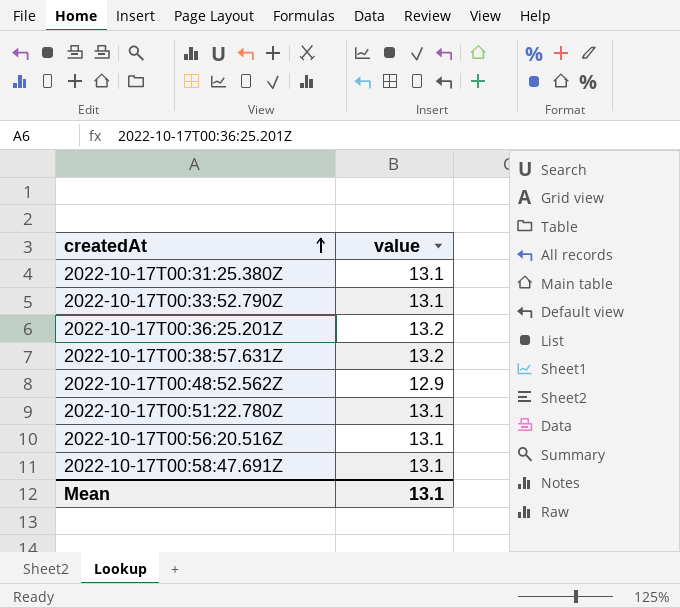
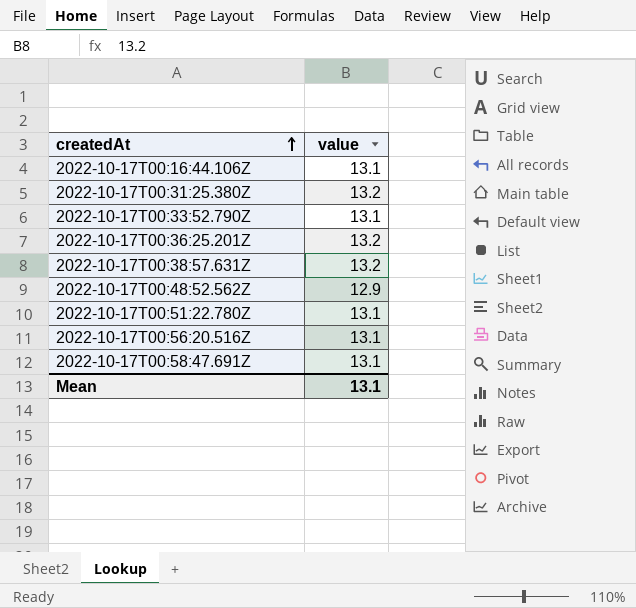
row 2022-10-17T00:16:44.106Z: none -> 13.1
2022-10-17T00:31:25.380Z | value: 13.1 -> 13.2

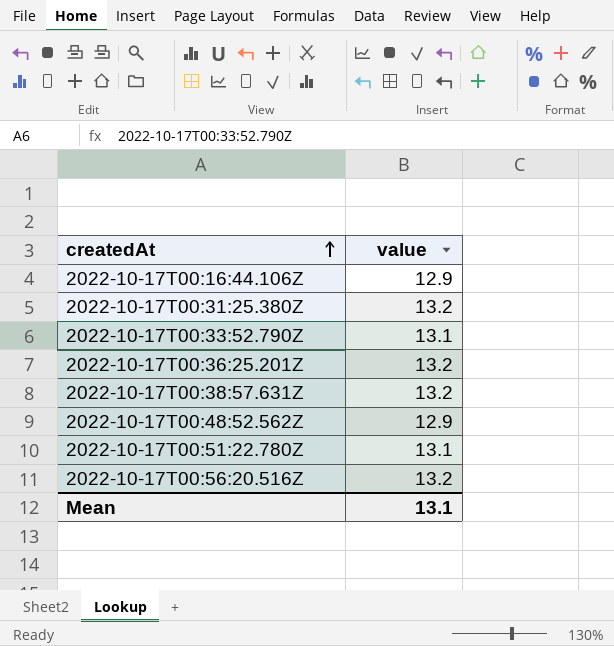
row 2022-10-17T00:58:47.691Z: 13.1 -> none
2022-10-17T00:16:44.106Z | value: 13.1 -> 12.9
2022-10-17T00:56:20.516Z | value: 13.1 -> 13.2

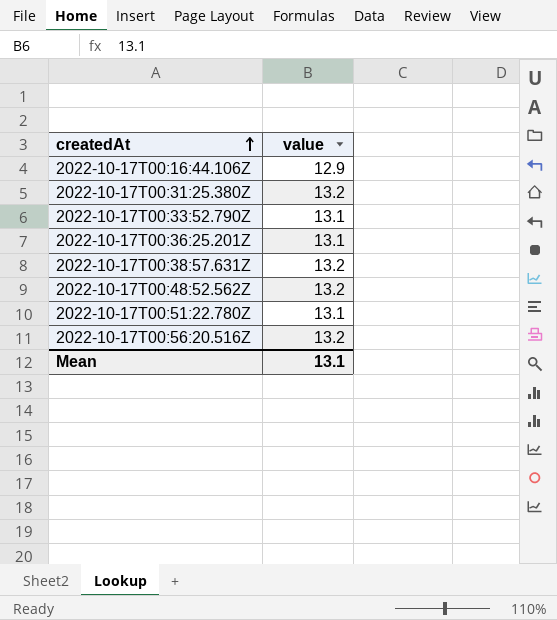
2022-10-17T00:36:25.201Z | value: 13.2 -> 13.1
2022-10-17T00:48:52.562Z | value: 12.9 -> 13.2

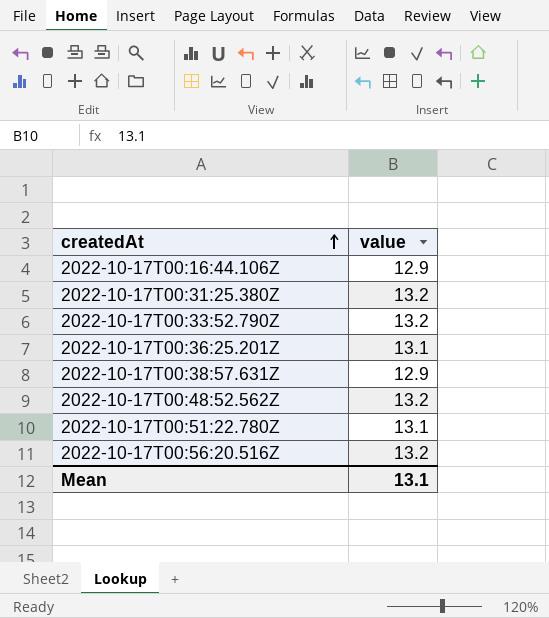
2022-10-17T00:33:52.790Z | value: 13.1 -> 13.2
2022-10-17T00:38:57.631Z | value: 13.2 -> 12.9

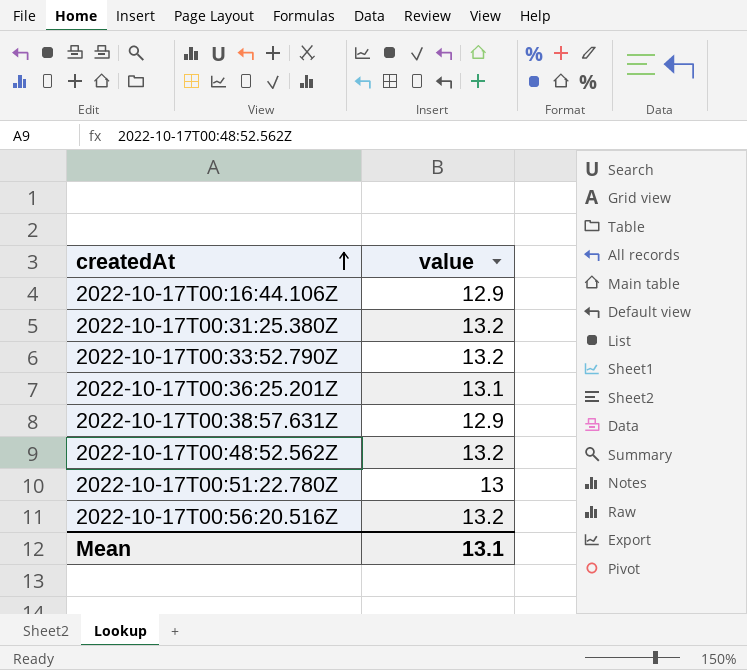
2022-10-17T00:51:22.780Z | value: 13.1 -> 13

